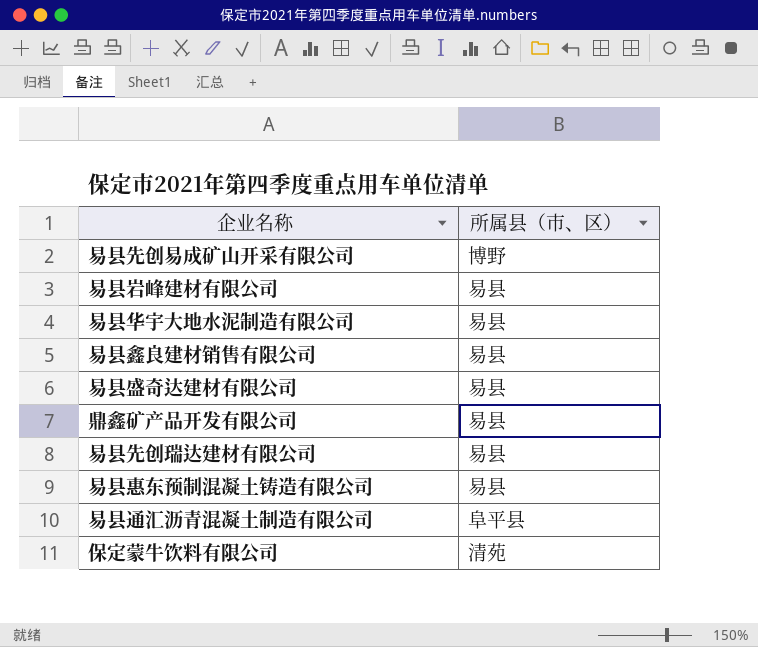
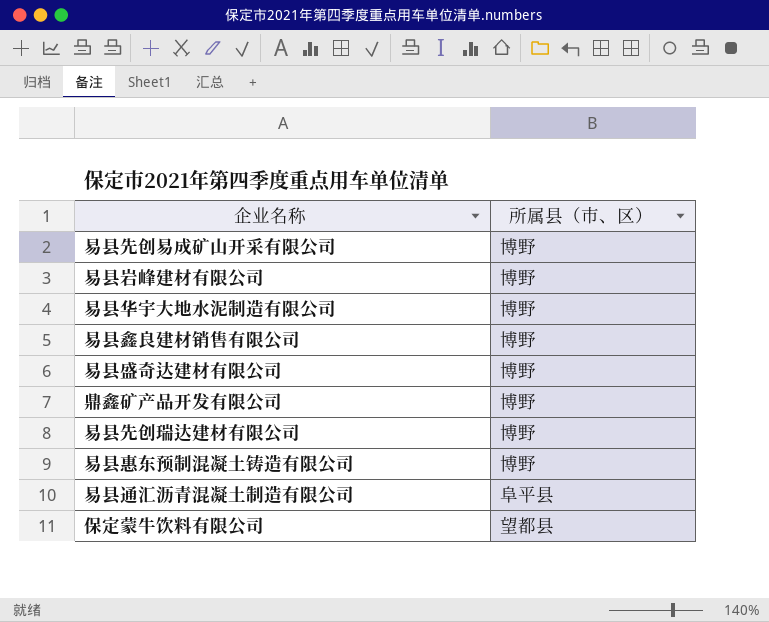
易县岩峰建材有限公司 | 所属县（市、区）: 易县 -> 博野
易县华宇大地水泥制造有限公司 | 所属县（市、区）: 易县 -> 博野
易县鑫良建材销售有限公司 | 所属县（市、区）: 易县 -> 博野
易县盛奇达建材有限公司 | 所属县（市、区）: 易县 -> 博野
鼎鑫矿产品开发有限公司 | 所属县（市、区）: 易县 -> 博野
易县先创瑞达建材有限公司 | 所属县（市、区）: 易县 -> 博野
易县惠东预制混凝土铸造有限公司 | 所属县（市、区）: 易县 -> 博野
保定蒙牛饮料有限公司 | 所属县（市、区）: 清苑 -> 望都县

